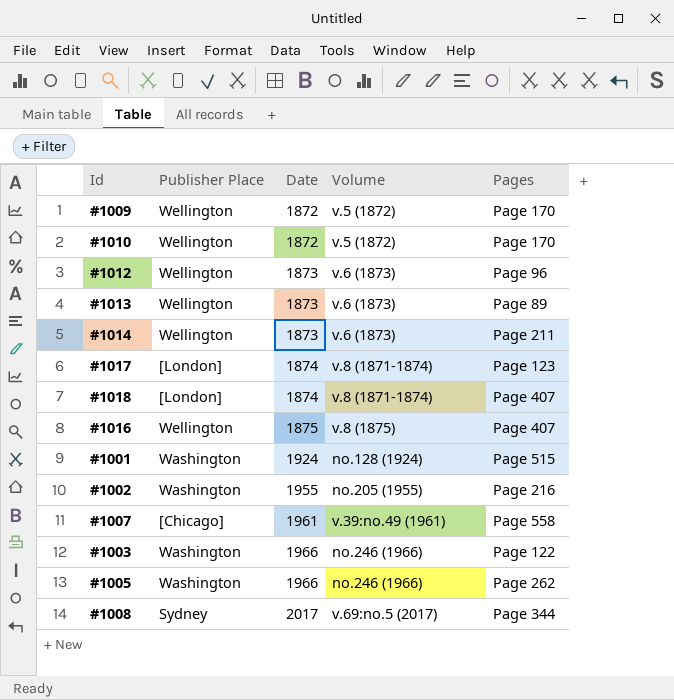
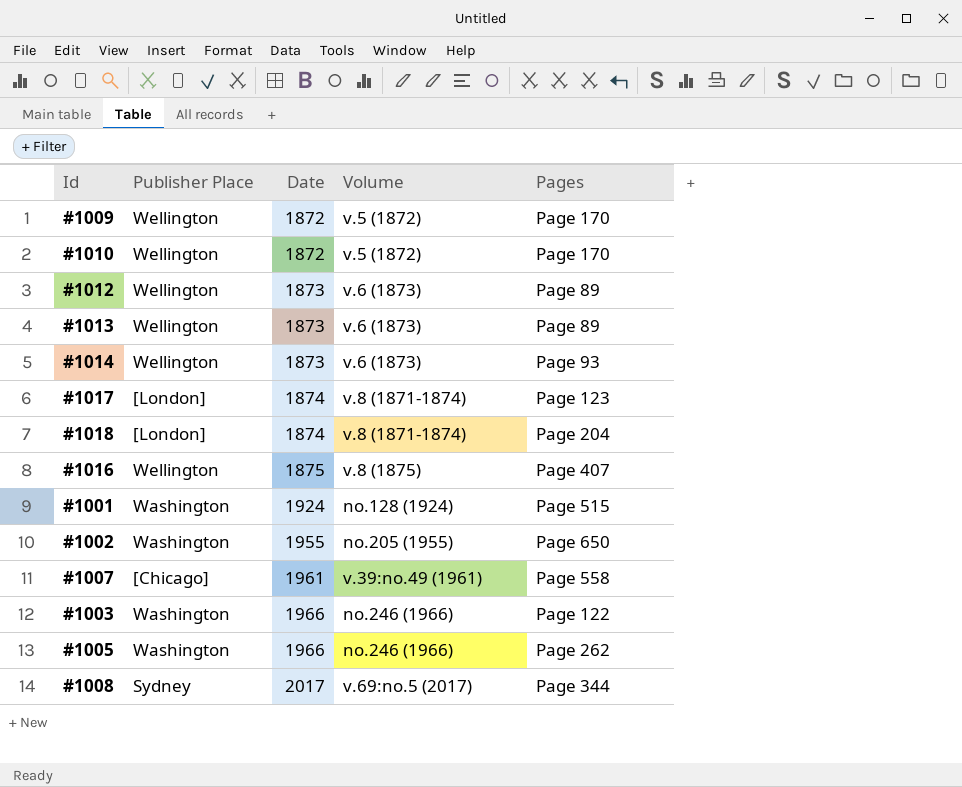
#1012 | Pages: Page 96 -> Page 89
#1014 | Pages: Page 211 -> Page 93
#1018 | Pages: Page 407 -> Page 204
#1002 | Pages: Page 216 -> Page 650

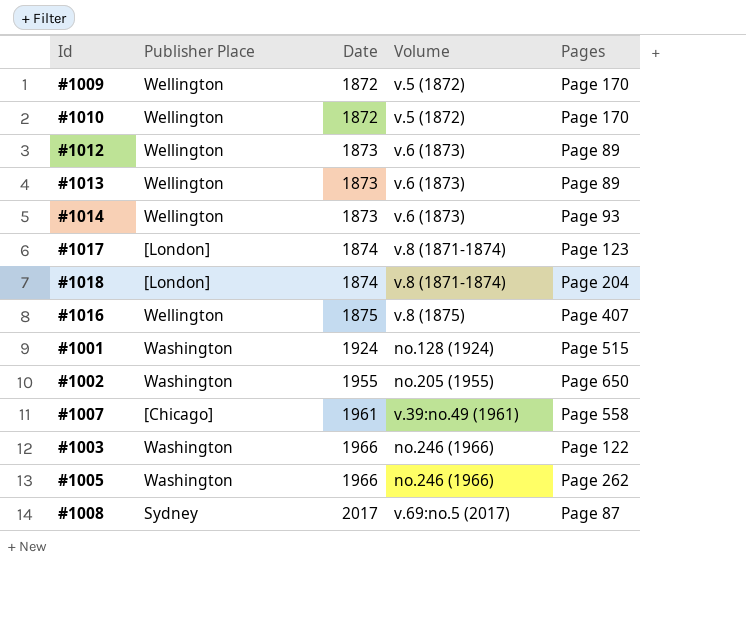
#1008 | Pages: Page 344 -> Page 87

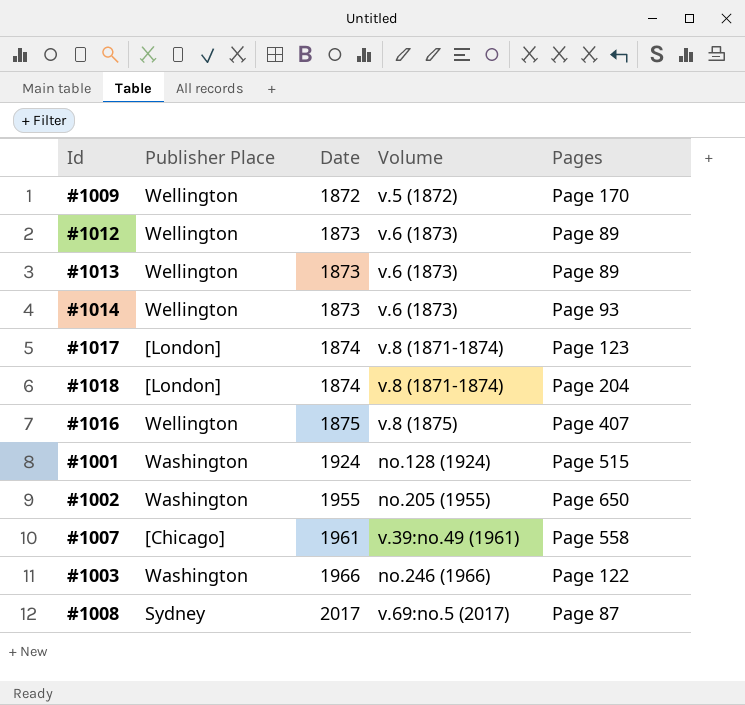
row #1010: Wellington | 1872 | v.5 (1872) | Page 170 -> none
row #1005: Washington | 1966 | no.246 (1966) | Page 262 -> none

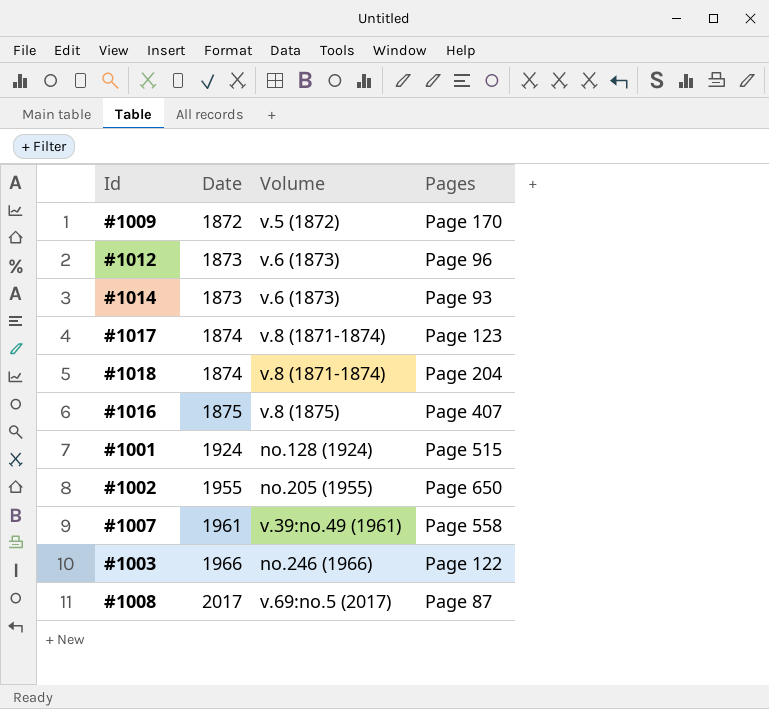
column Publisher Place | position: 2 -> none
row #1013: Wellington | 1873 | v.6 (1873) | Page 89 -> none
#1012 | Pages: Page 89 -> Page 96

